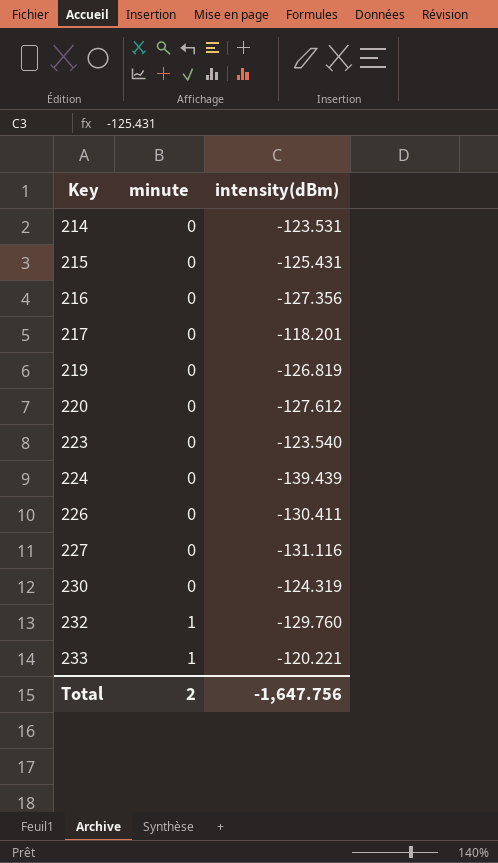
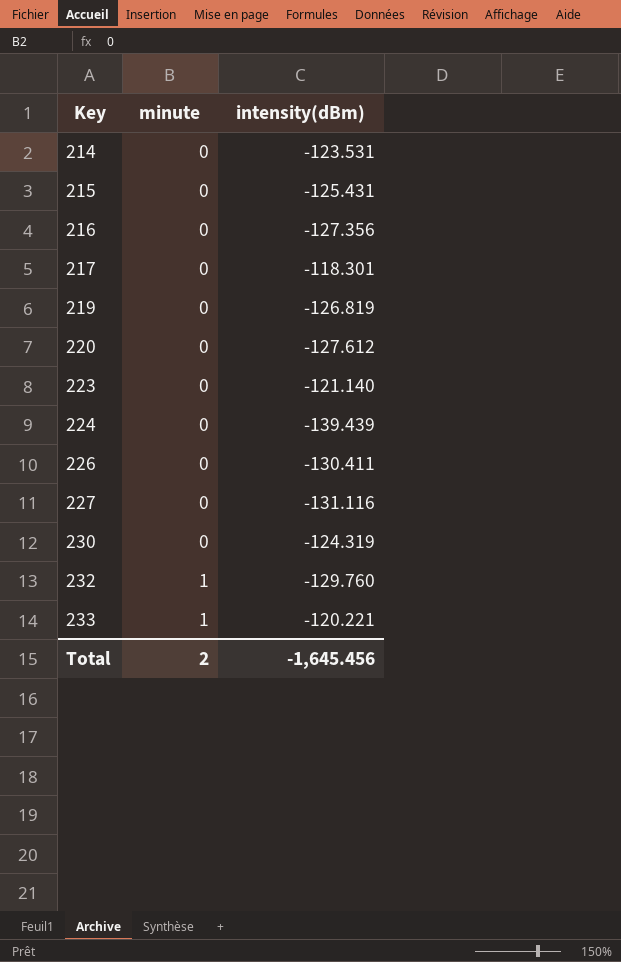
217 | intensity(dBm): -118.201 -> -118.301
223 | intensity(dBm): -123.540 -> -121.140
Total | intensity(dBm): -1,647.756 -> -1,645.456

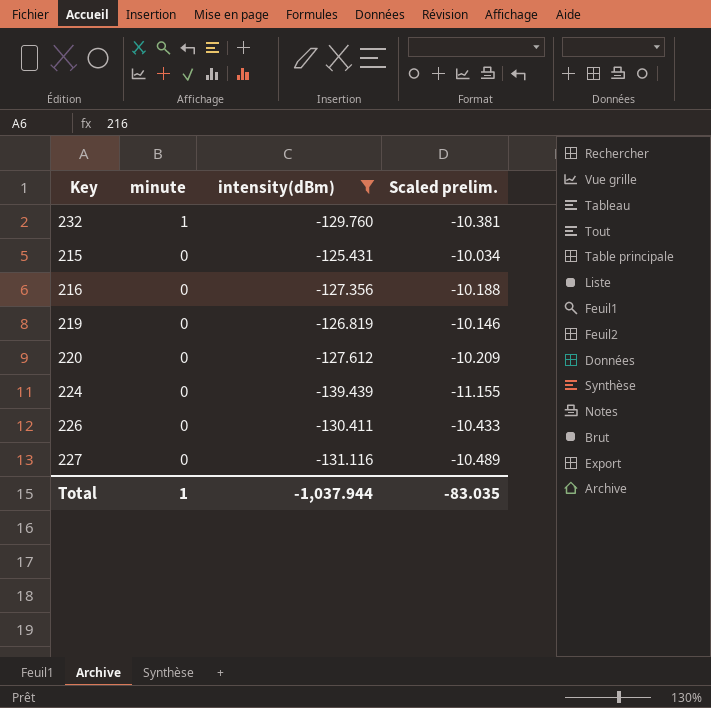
filter: none -> intensity(dBm) <= -125.431
row order: Key ascending -> minute descending
column Scaled prelim. | formula: none -> [intensity(dBm)] * 0.08
Total | minute: 2 -> 1
Total | intensity(dBm): -1,645.456 -> -1,037.944

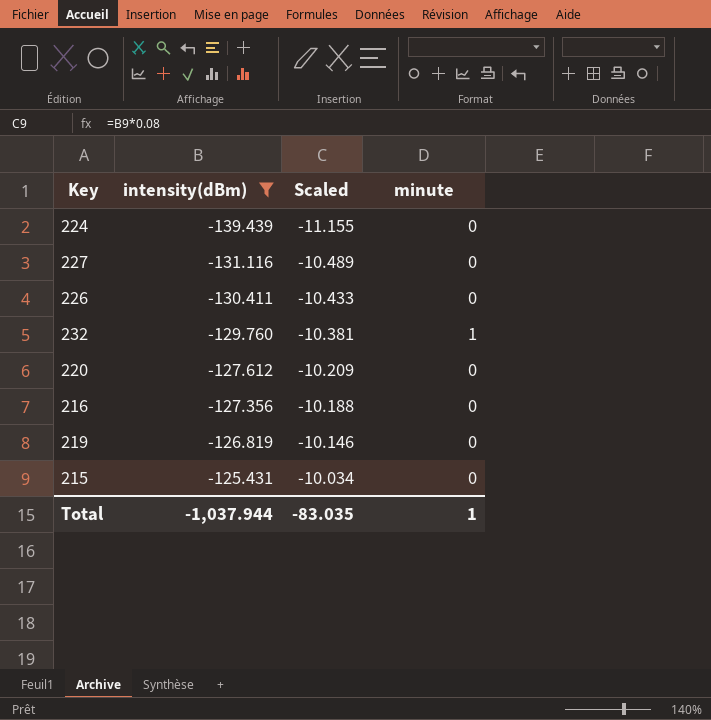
row order: minute descending -> intensity(dBm) ascending
column name: Scaled prelim. -> Scaled
column minute | position: 2 -> 4

